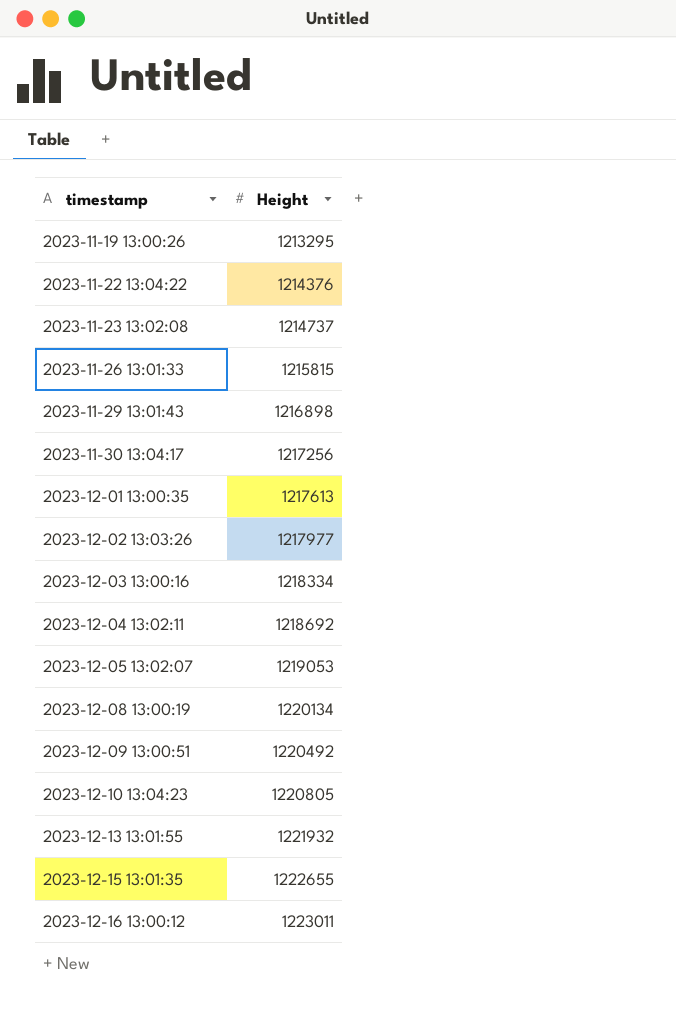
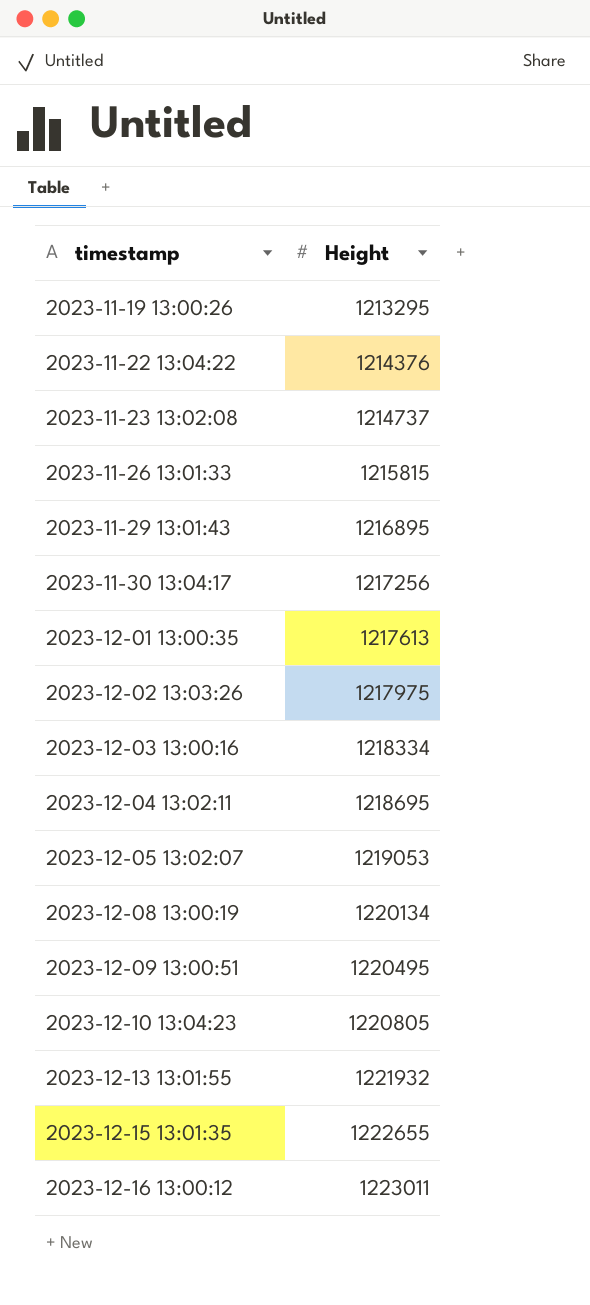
2023-11-29 13:01:43 | Height: 1216898 -> 1216895
2023-12-02 13:03:26 | Height: 1217977 -> 1217975
2023-12-04 13:02:11 | Height: 1218692 -> 1218695
2023-12-09 13:00:51 | Height: 1220492 -> 1220495

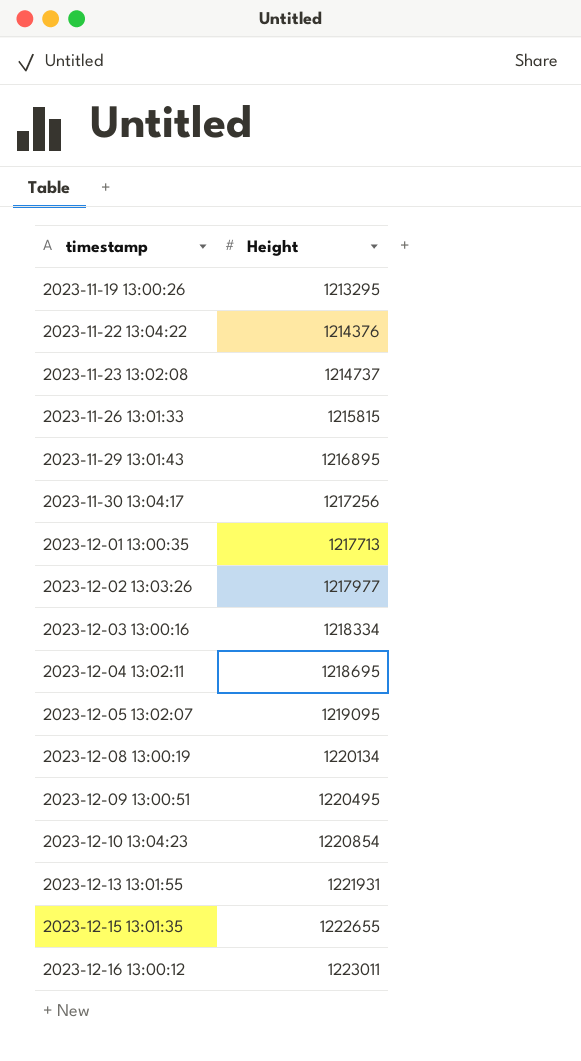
2023-12-01 13:00:35 | Height: 1217613 -> 1217713
2023-12-02 13:03:26 | Height: 1217975 -> 1217977
2023-12-05 13:02:07 | Height: 1219053 -> 1219095
2023-12-10 13:04:23 | Height: 1220805 -> 1220854
2023-12-13 13:01:55 | Height: 1221932 -> 1221931

